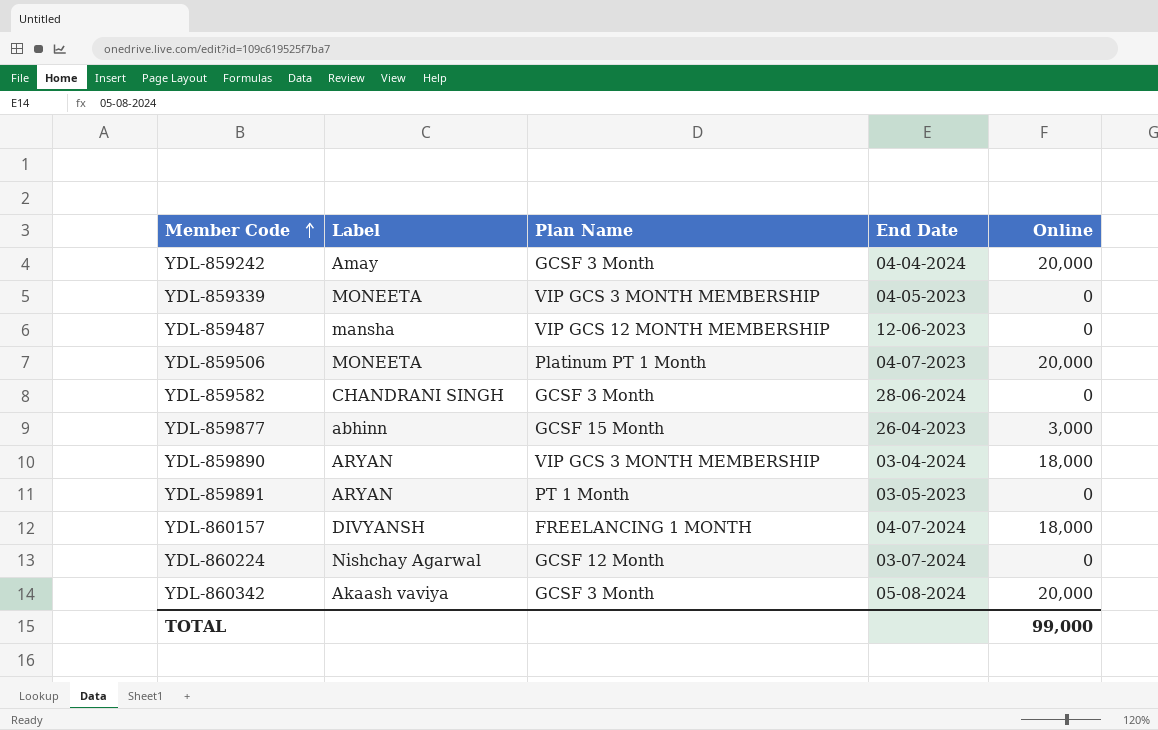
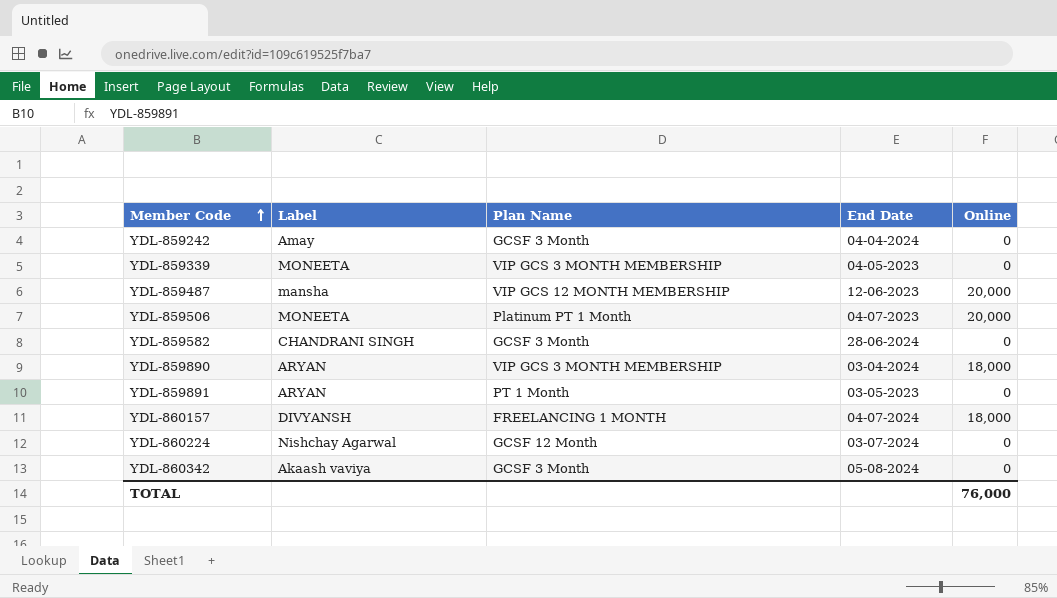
row YDL-859877: abhinn | GCSF 15 Month | 26-04-2023 | 3,000 -> none
YDL-859242 | Online: 20,000 -> 0
YDL-859487 | Online: 0 -> 20,000
YDL-860342 | Online: 20,000 -> 0
TOTAL | Online: 99,000 -> 76,000

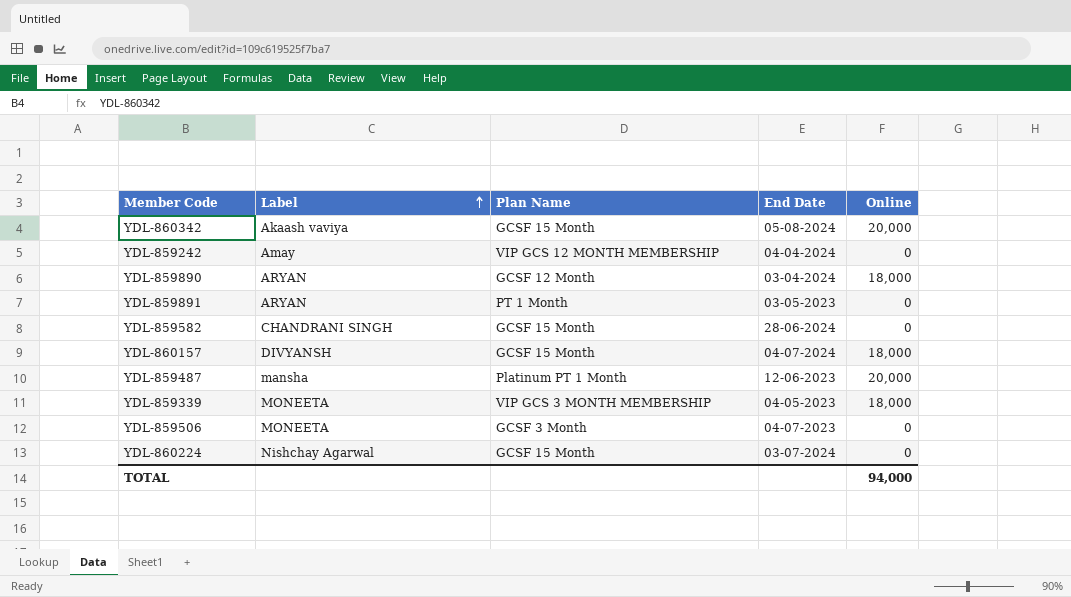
row order: Member Code ascending -> Label ascending
YDL-860342 | Plan Name: GCSF 3 Month -> GCSF 15 Month
YDL-860342 | Online: 0 -> 20,000
YDL-859242 | Plan Name: GCSF 3 Month -> VIP GCS 12 MONTH MEMBERSHIP
YDL-859890 | Plan Name: VIP GCS 3 MONTH MEMBERSHIP -> GCSF 12 Month
YDL-859582 | Plan Name: GCSF 3 Month -> GCSF 15 Month
YDL-860157 | Plan Name: FREELANCING 1 MONTH -> GCSF 15 Month
YDL-859487 | Plan Name: VIP GCS 12 MONTH MEMBERSHIP -> Platinum PT 1 Month
YDL-859339 | Online: 0 -> 18,000
YDL-859506 | Plan Name: Platinum PT 1 Month -> GCSF 3 Month
YDL-859506 | Online: 20,000 -> 0
YDL-860224 | Plan Name: GCSF 12 Month -> GCSF 15 Month
TOTAL | Online: 76,000 -> 94,000

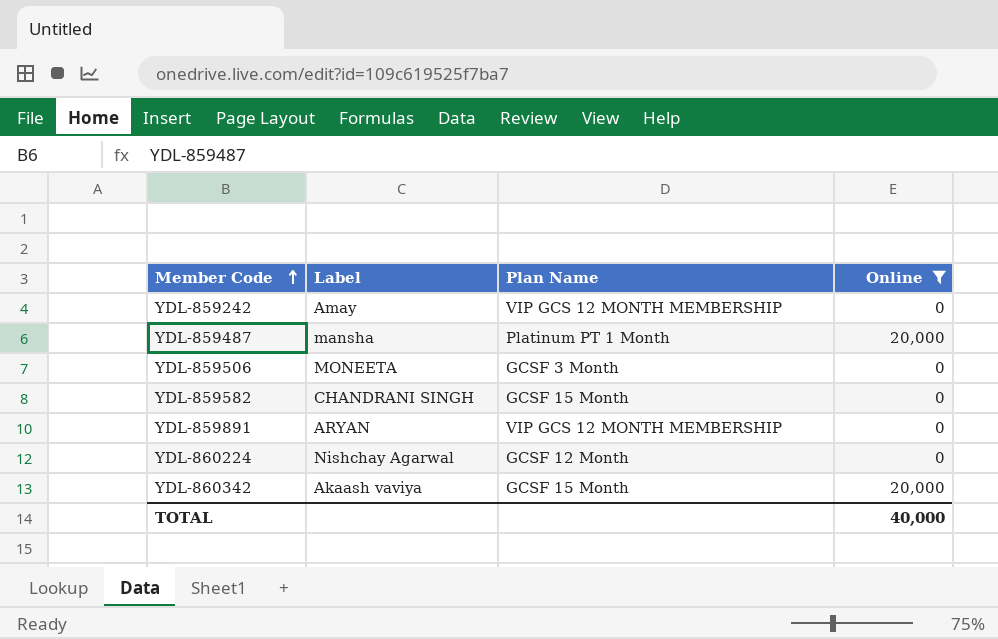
filter: none -> Online != 18,000
row order: Label ascending -> Member Code ascending
column End Date | position: 4 -> none
YDL-859891 | Plan Name: PT 1 Month -> VIP GCS 12 MONTH MEMBERSHIP
YDL-860224 | Plan Name: GCSF 15 Month -> GCSF 12 Month
TOTAL | Online: 94,000 -> 40,000

